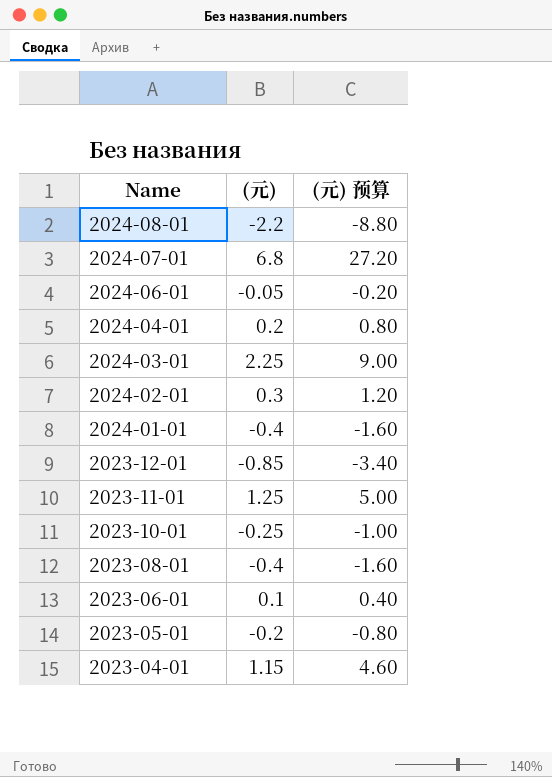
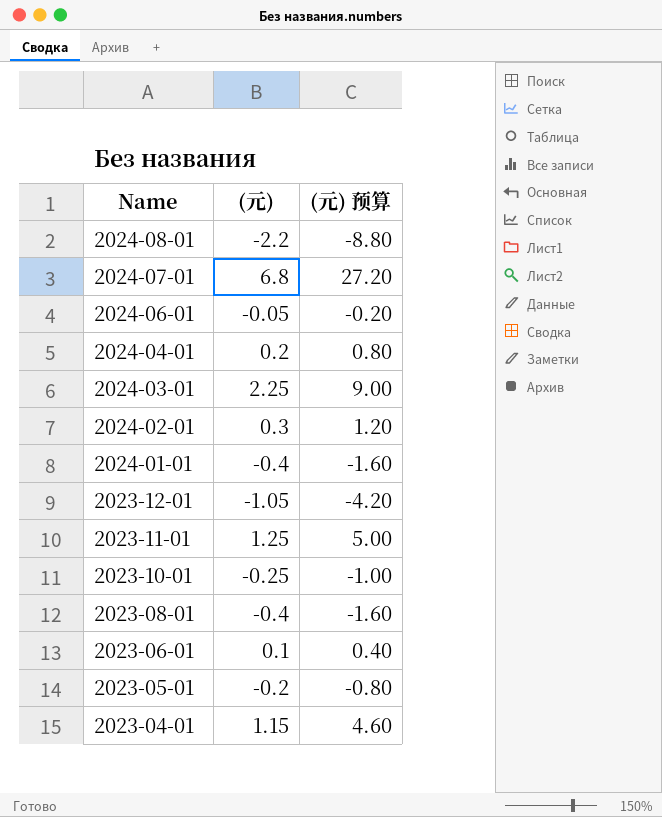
2023-12-01 | (元): -0.85 -> -1.05
2023-12-01 | (元) 预算: -3.40 -> -4.20

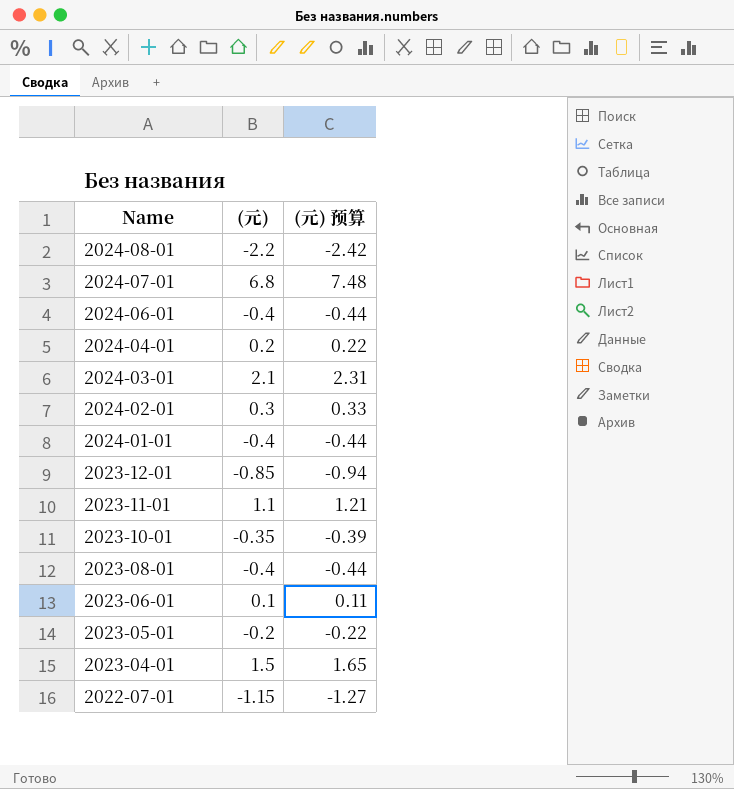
column (元) 预算 | formula: [(元)] * 4 -> [(元)] * 1.1
2024-06-01 | (元): -0.05 -> -0.4
2024-03-01 | (元): 2.25 -> 2.1
2023-12-01 | (元): -1.05 -> -0.85
2023-11-01 | (元): 1.25 -> 1.1
2023-10-01 | (元): -0.25 -> -0.35
2023-04-01 | (元): 1.15 -> 1.5
row 2022-07-01: none -> -1.15 | -1.27

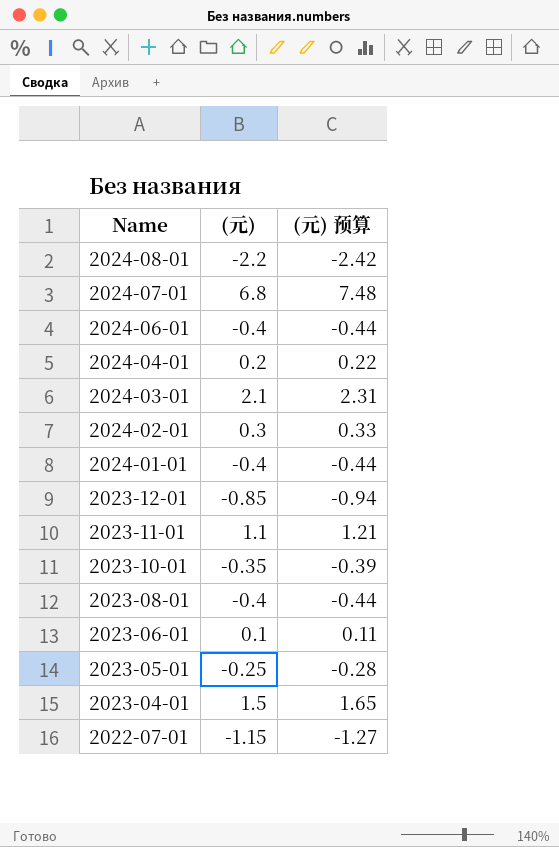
2023-05-01 | (元): -0.2 -> -0.25
2023-05-01 | (元) 预算: -0.22 -> -0.28

